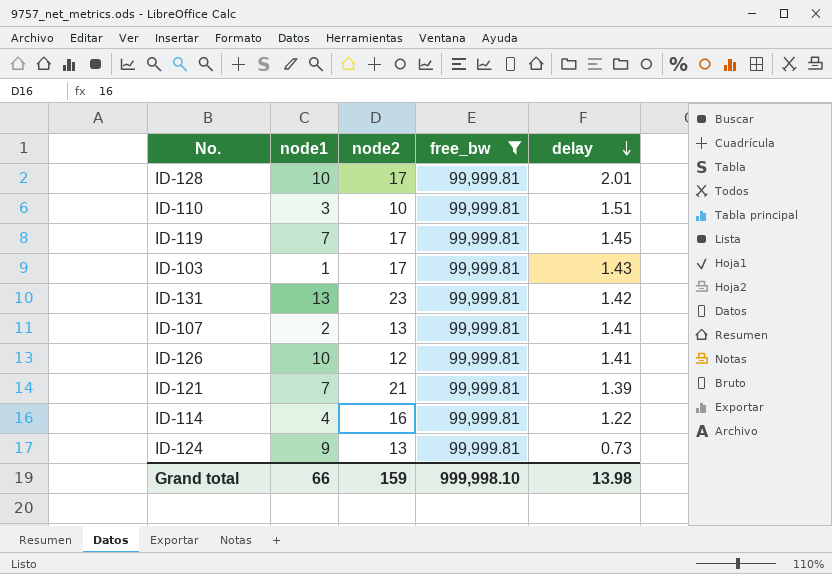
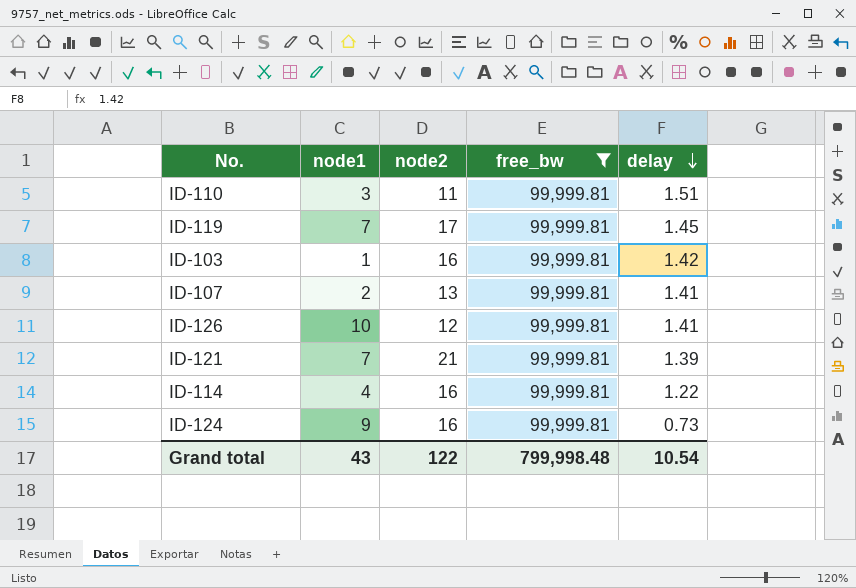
row ID-128: 10 | 17 | 99,999.81 | 2.01 -> none
row ID-131: 13 | 23 | 99,999.81 | 1.42 -> none
ID-110 | node2: 10 -> 11
ID-103 | node2: 17 -> 16
ID-103 | delay: 1.43 -> 1.42
ID-124 | node2: 13 -> 16
Grand total | node1: 66 -> 43
Grand total | node2: 159 -> 122
Grand total | free_bw: 999,998.10 -> 799,998.48
Grand total | delay: 13.98 -> 10.54

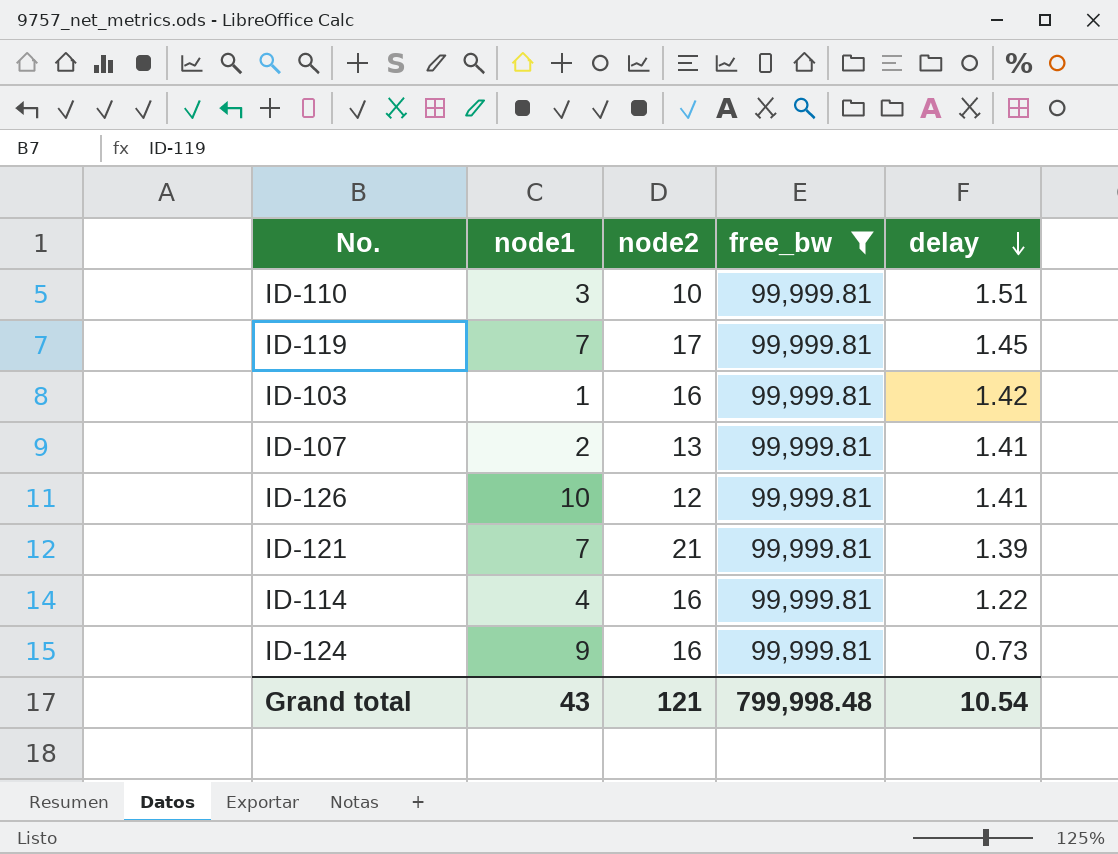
ID-110 | node2: 11 -> 10
Grand total | node2: 122 -> 121

